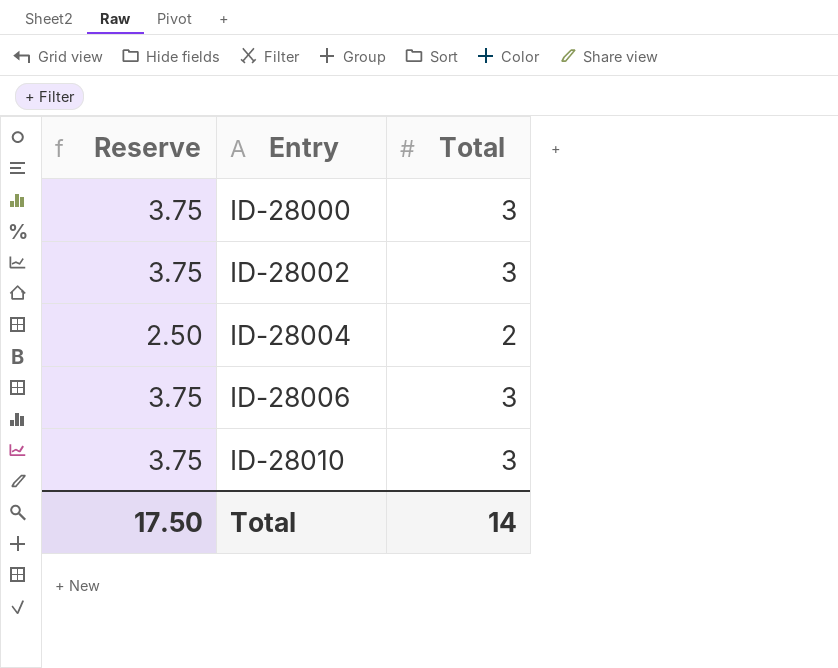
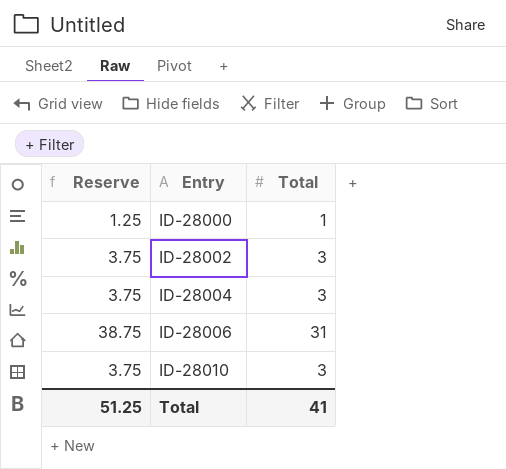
ID-28000 | Reserve: 3.75 -> 1.25
ID-28000 | Total: 3 -> 1
ID-28004 | Reserve: 2.50 -> 3.75
ID-28004 | Total: 2 -> 3
ID-28006 | Reserve: 3.75 -> 38.75
ID-28006 | Total: 3 -> 31
Total | Reserve: 17.50 -> 51.25
Total | Total: 14 -> 41

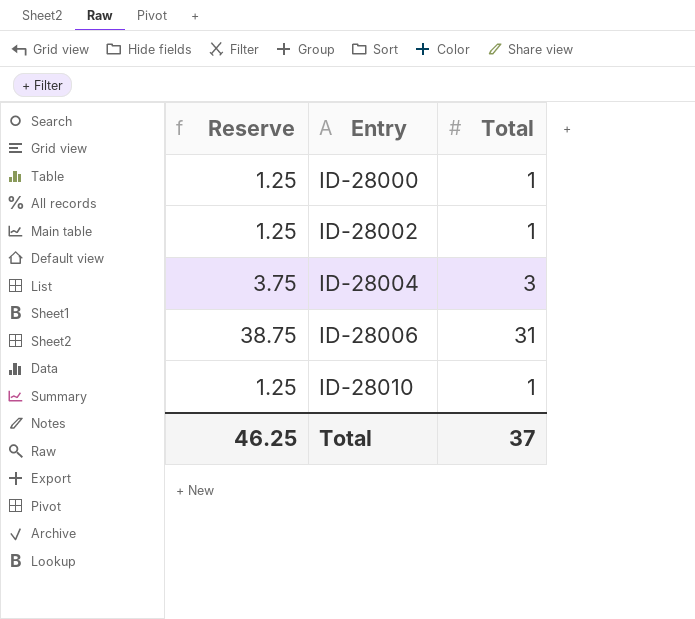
ID-28002 | Reserve: 3.75 -> 1.25
ID-28002 | Total: 3 -> 1
ID-28010 | Reserve: 3.75 -> 1.25
ID-28010 | Total: 3 -> 1
Total | Reserve: 51.25 -> 46.25
Total | Total: 41 -> 37

